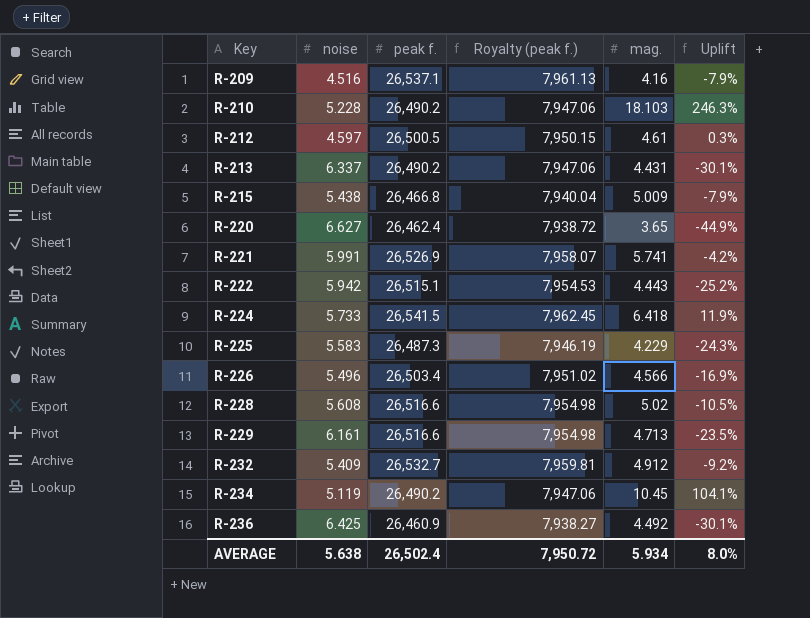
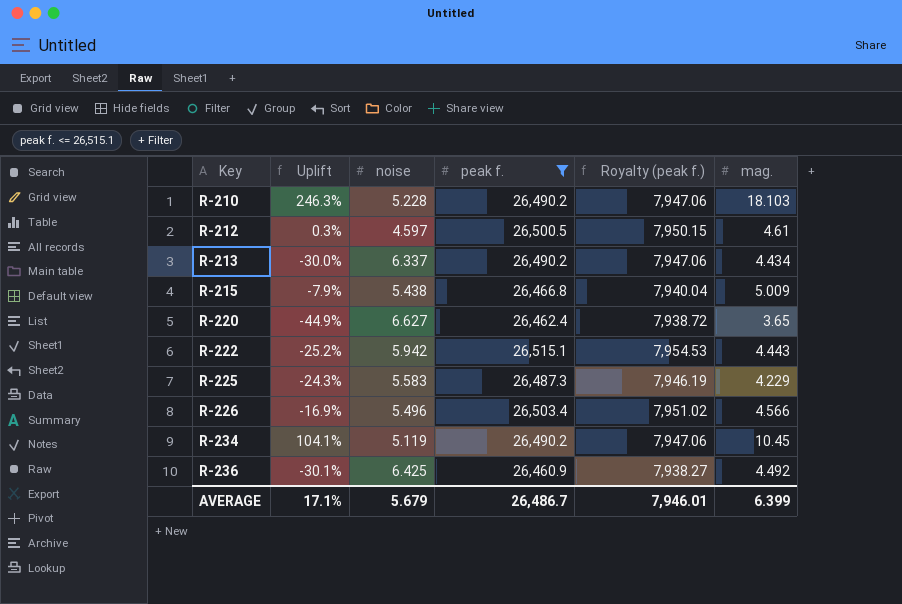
filter: none -> peak f. <= 26,515.1
column Uplift | position: 6 -> 2
R-213 | Uplift: -30.1% -> -30.0%
R-213 | mag.: 4.431 -> 4.434
AVERAGE | Uplift: 8.0% -> 17.1%
AVERAGE | noise: 5.638 -> 5.679
AVERAGE | peak f.: 26,502.4 -> 26,486.7
AVERAGE | Royalty (peak f.): 7,950.72 -> 7,946.01
AVERAGE | mag.: 5.934 -> 6.399

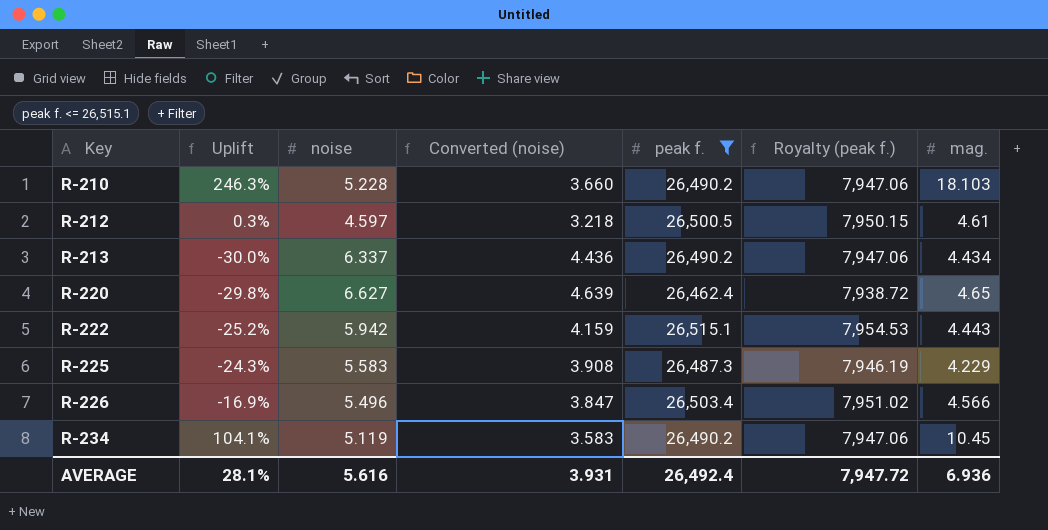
column Converted (noise) | formula: none -> [noise] * 0.7
row R-215: -7.9% | 5.438 | 26,466.8 | 7,940.04 | 5.009 -> none
row R-236: -30.1% | 6.425 | 26,460.9 | 7,938.27 | 4.492 -> none
R-220 | Uplift: -44.9% -> -29.8%
R-220 | mag.: 3.65 -> 4.65
AVERAGE | Uplift: 17.1% -> 28.1%
AVERAGE | noise: 5.679 -> 5.616
AVERAGE | peak f.: 26,486.7 -> 26,492.4
AVERAGE | Royalty (peak f.): 7,946.01 -> 7,947.72
AVERAGE | mag.: 6.399 -> 6.936

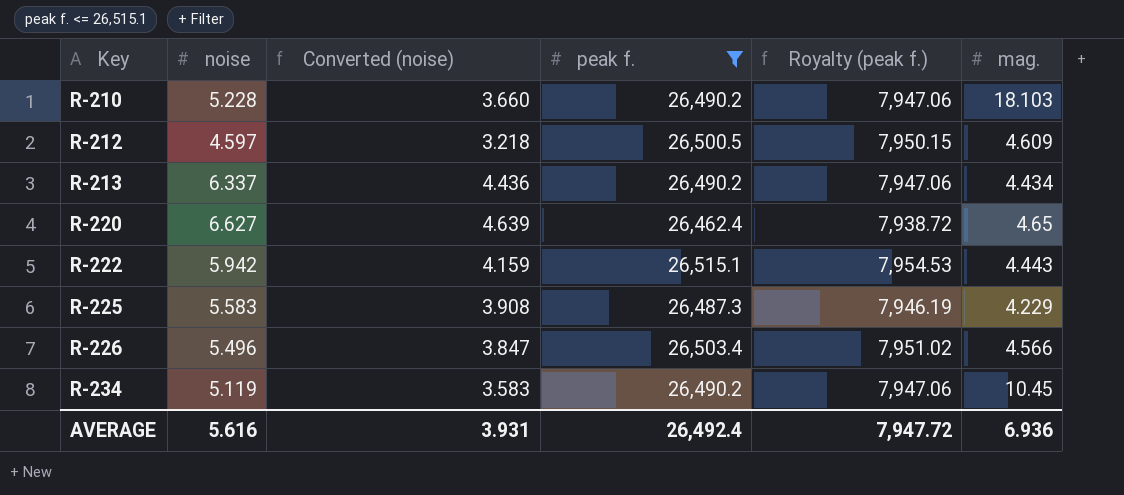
column Uplift | formula: ([mag.] - [noise]) / [noise] -> none
R-212 | mag.: 4.61 -> 4.609

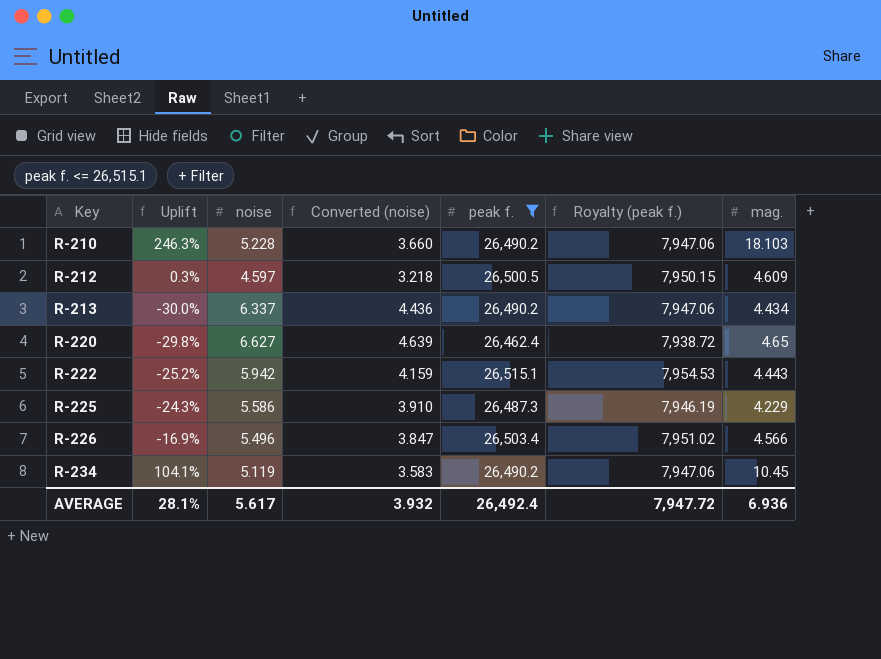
column Uplift | formula: none -> ([mag.] - [noise]) / [noise]
R-225 | noise: 5.583 -> 5.586
R-225 | Converted (noise): 3.908 -> 3.910
AVERAGE | noise: 5.616 -> 5.617
AVERAGE | Converted (noise): 3.931 -> 3.932

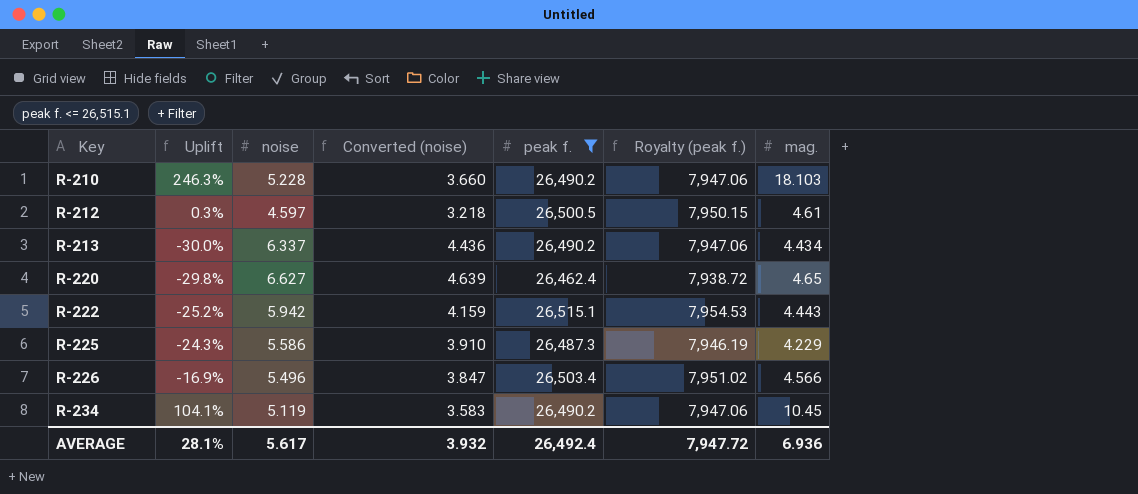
R-212 | mag.: 4.609 -> 4.61

